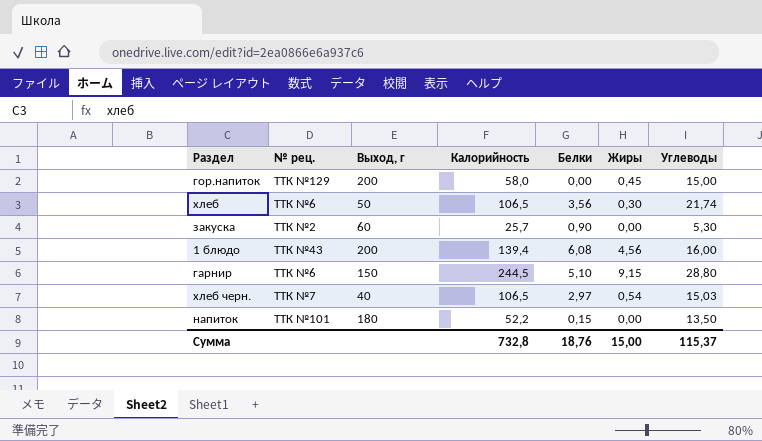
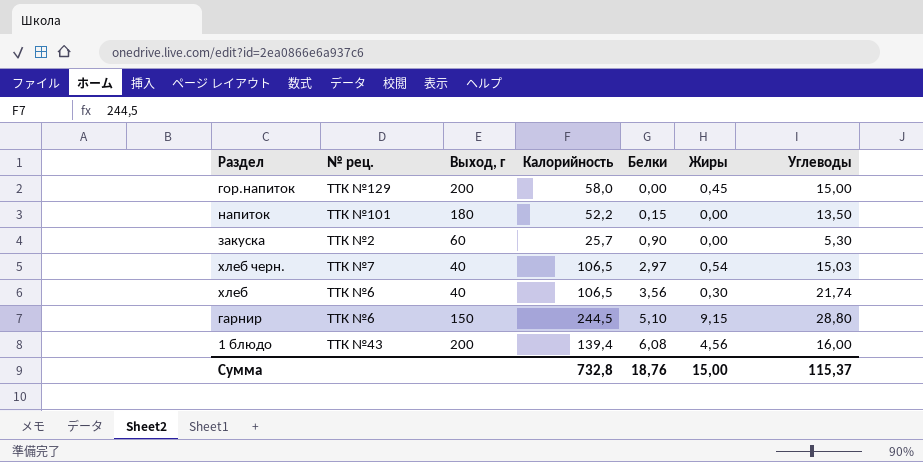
row order: none -> Белки ascending
хлеб | Выход, г: 50 -> 40

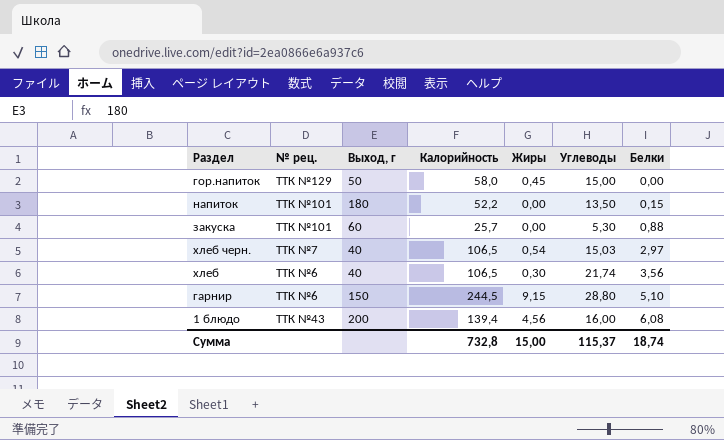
column Белки | position: 5 -> 7
гор.напиток | Выход, г: 200 -> 50
закуска | № рец.: ТТК №2 -> ТТК №101
закуска | Белки: 0,90 -> 0,88
Сумма | Белки: 18,76 -> 18,74

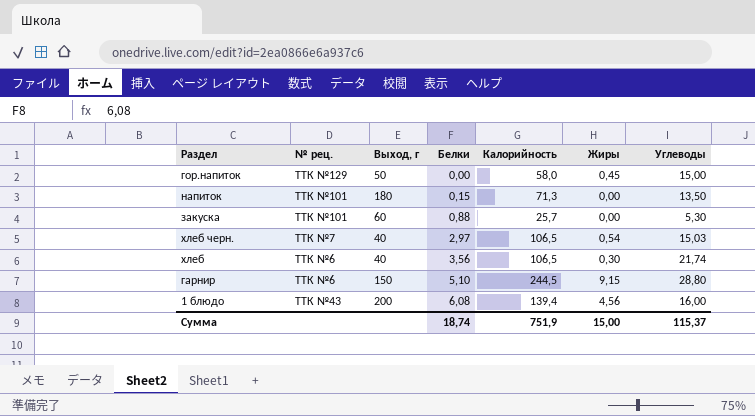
column Белки | position: 7 -> 4
напиток | Калорийность: 52,2 -> 71,3
Сумма | Калорийность: 732,8 -> 751,9

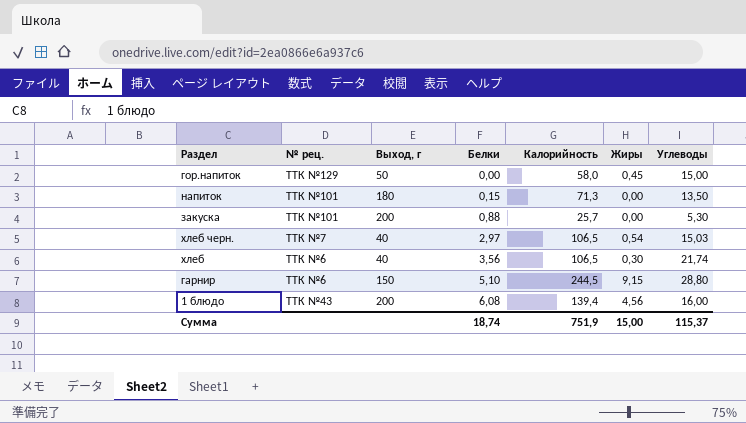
закуска | Выход, г: 60 -> 200

